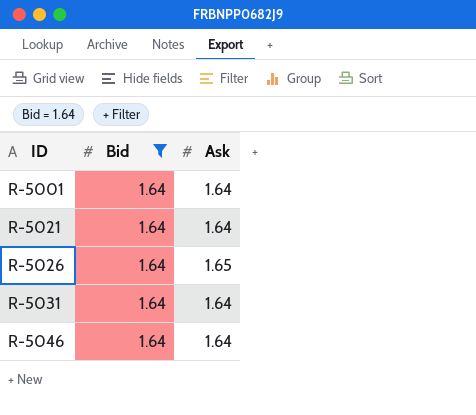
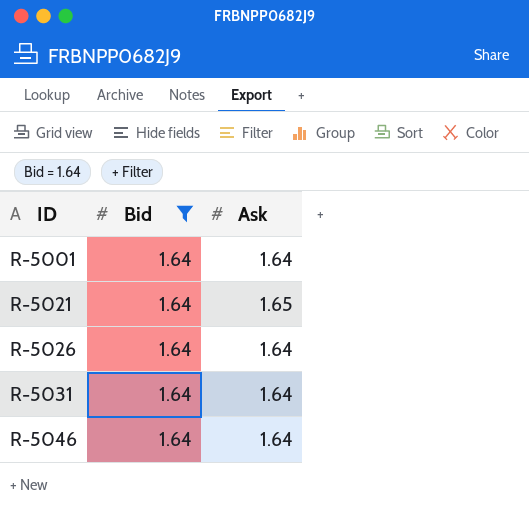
R-5021 | Ask: 1.64 -> 1.65
R-5026 | Ask: 1.65 -> 1.64

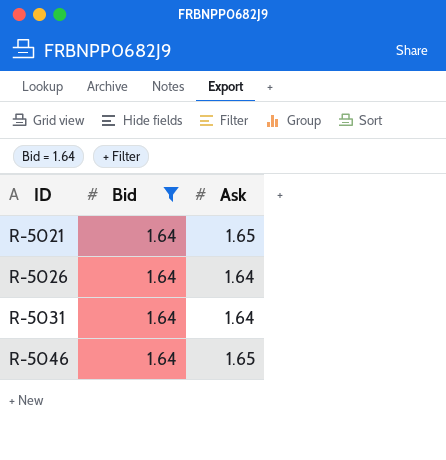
row R-5001: 1.64 | 1.64 -> none
R-5046 | Ask: 1.64 -> 1.65

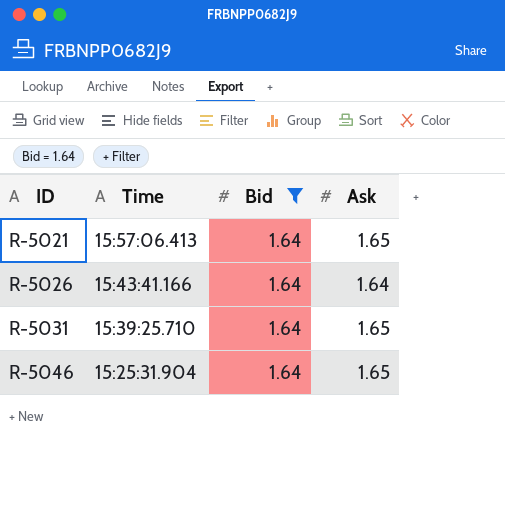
column Time | position: none -> 2
R-5031 | Ask: 1.64 -> 1.65

